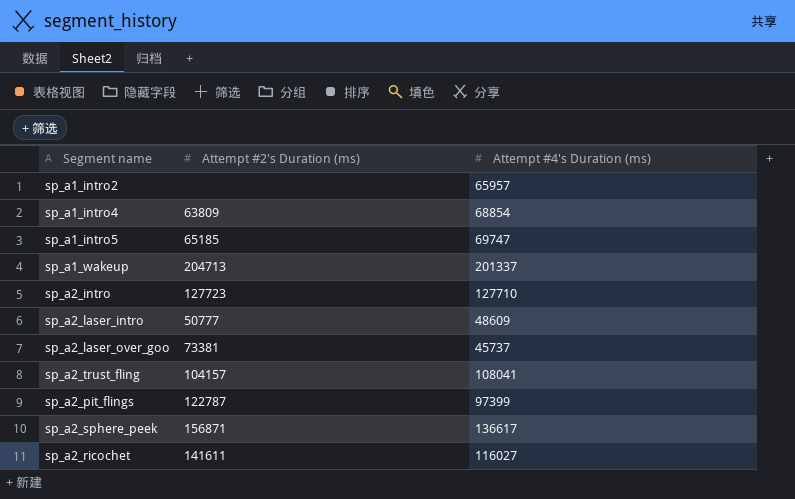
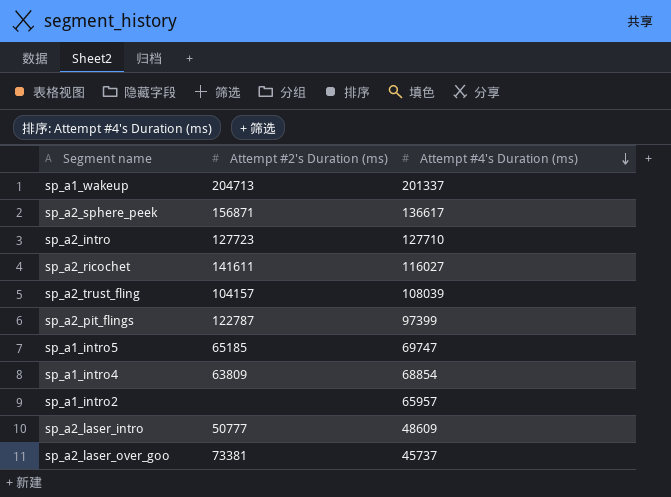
row order: none -> Attempt #4's Duration (ms) descending
sp_a2_trust_fling | Attempt #4's Duration (ms): 108041 -> 108039

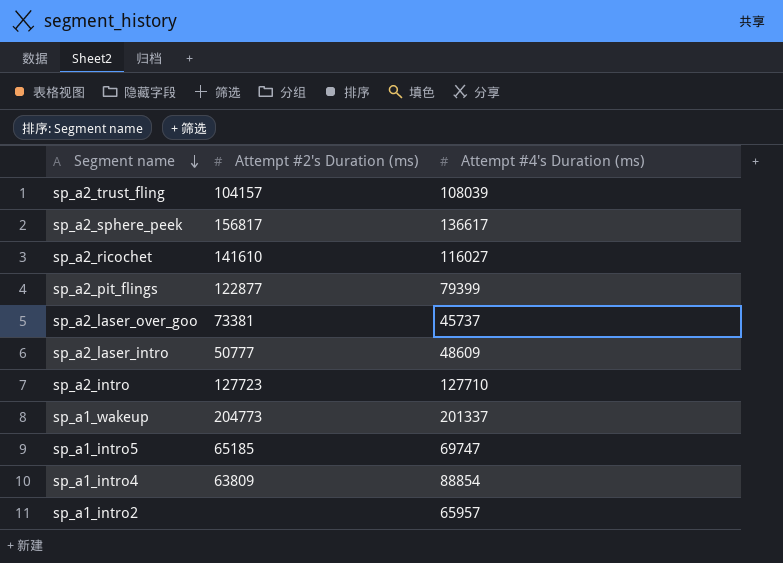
row order: Attempt #4's Duration (ms) descending -> Segment name descending
sp_a2_sphere_peek | Attempt #2's Duration (ms): 156871 -> 156817
sp_a2_ricochet | Attempt #2's Duration (ms): 141611 -> 141610
sp_a2_pit_flings | Attempt #2's Duration (ms): 122787 -> 122877
sp_a2_pit_flings | Attempt #4's Duration (ms): 97399 -> 79399
sp_a1_wakeup | Attempt #2's Duration (ms): 204713 -> 204773
sp_a1_intro4 | Attempt #4's Duration (ms): 68854 -> 88854

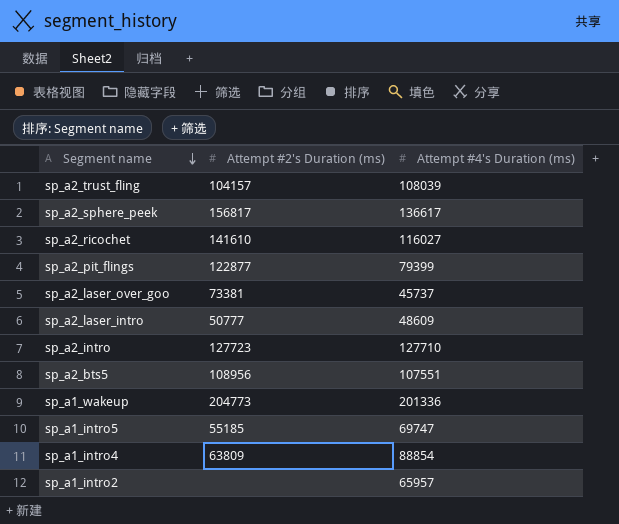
row sp_a2_bts5: none -> 108956 | 107551
sp_a1_wakeup | Attempt #4's Duration (ms): 201337 -> 201336
sp_a1_intro5 | Attempt #2's Duration (ms): 65185 -> 55185

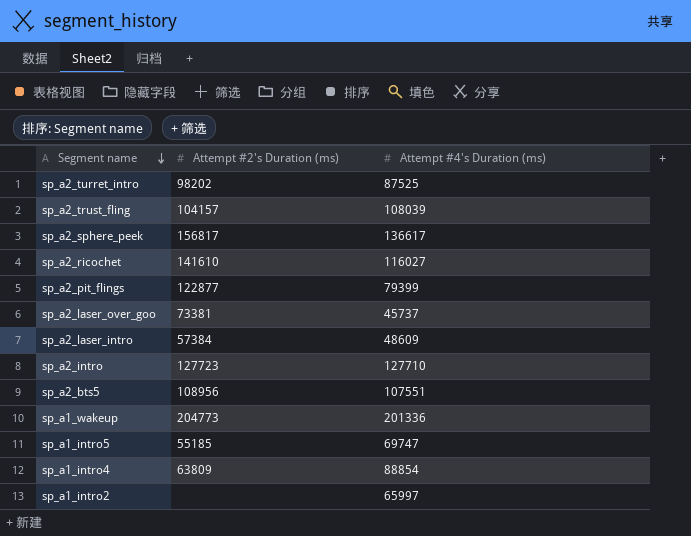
row sp_a2_turret_intro: none -> 98202 | 87525
sp_a2_laser_intro | Attempt #2's Duration (ms): 50777 -> 57384
sp_a1_intro2 | Attempt #4's Duration (ms): 65957 -> 65997

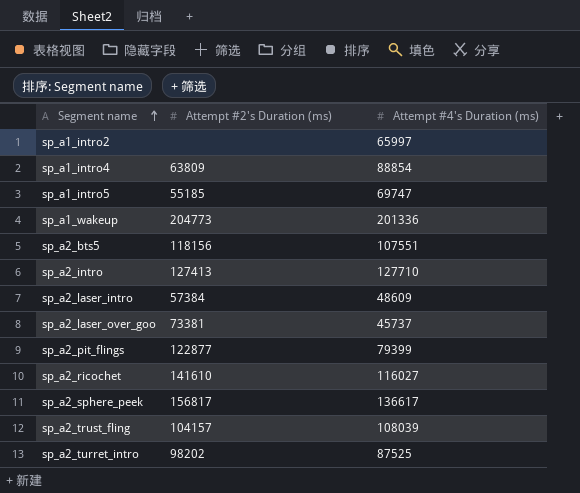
row order: Segment name descending -> Segment name ascending
sp_a2_bts5 | Attempt #2's Duration (ms): 108956 -> 118156
sp_a2_intro | Attempt #2's Duration (ms): 127723 -> 127413

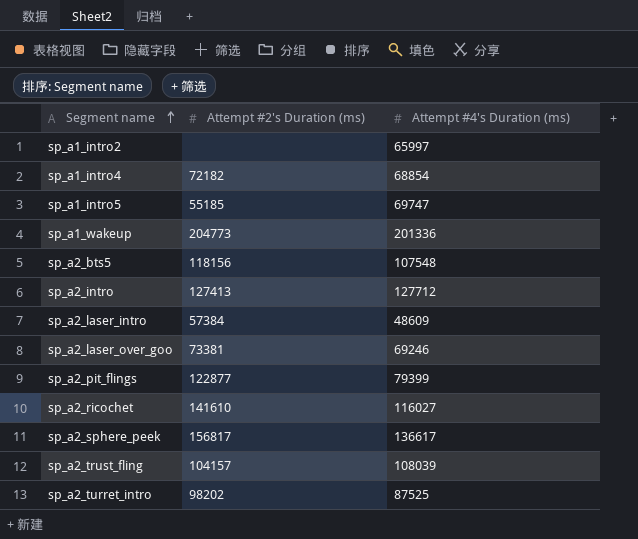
sp_a1_intro4 | Attempt #2's Duration (ms): 63809 -> 72182
sp_a1_intro4 | Attempt #4's Duration (ms): 88854 -> 68854
sp_a2_bts5 | Attempt #4's Duration (ms): 107551 -> 107548
sp_a2_intro | Attempt #4's Duration (ms): 127710 -> 127712
sp_a2_laser_over_goo | Attempt #4's Duration (ms): 45737 -> 69246

